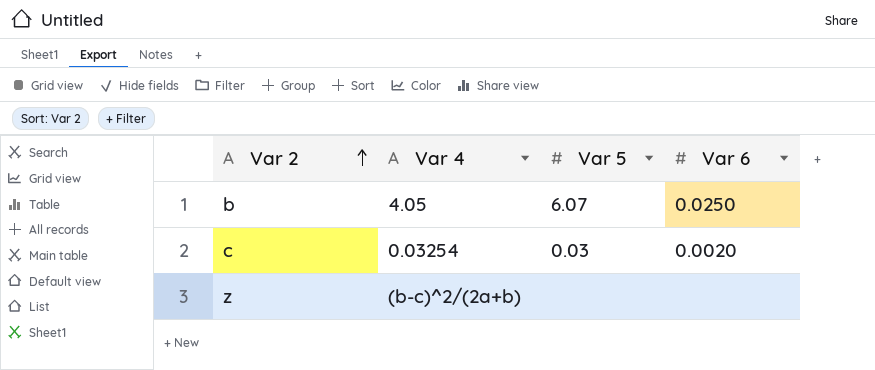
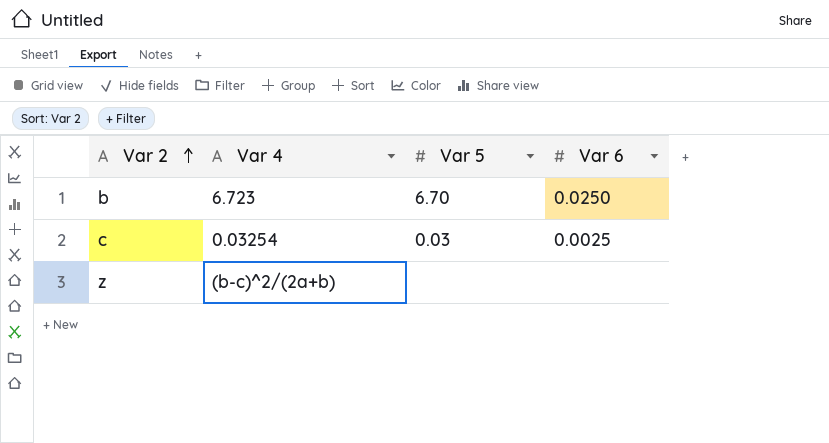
b | Var 4: 4.05 -> 6.723
b | Var 5: 6.07 -> 6.70
c | Var 6: 0.0020 -> 0.0025

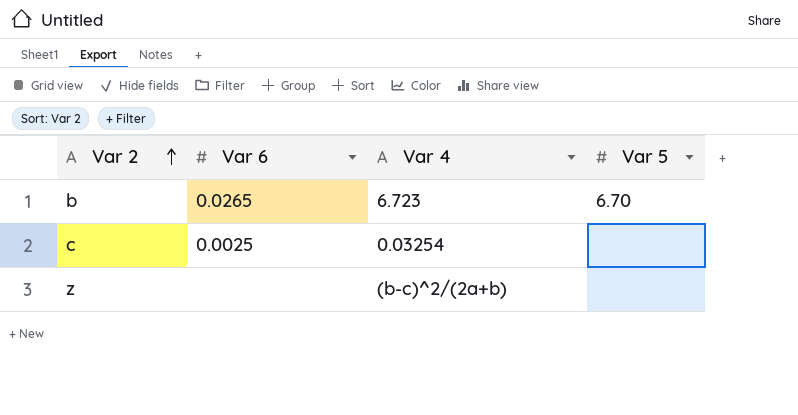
column Var 6 | position: 4 -> 2
b | Var 6: 0.0250 -> 0.0265
c | Var 5: 0.03 -> none

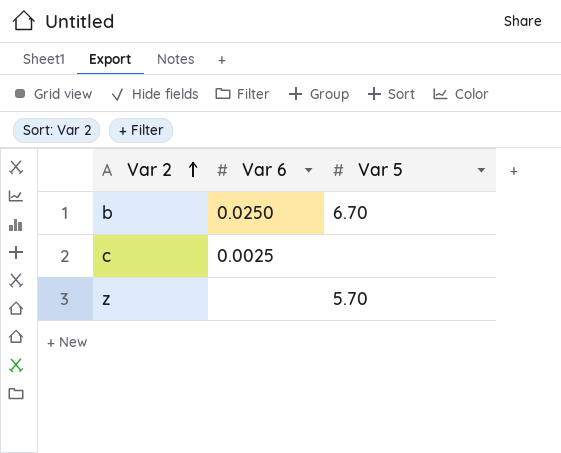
column Var 4 | position: 3 -> none
b | Var 6: 0.0265 -> 0.0250
z | Var 5: none -> 5.70

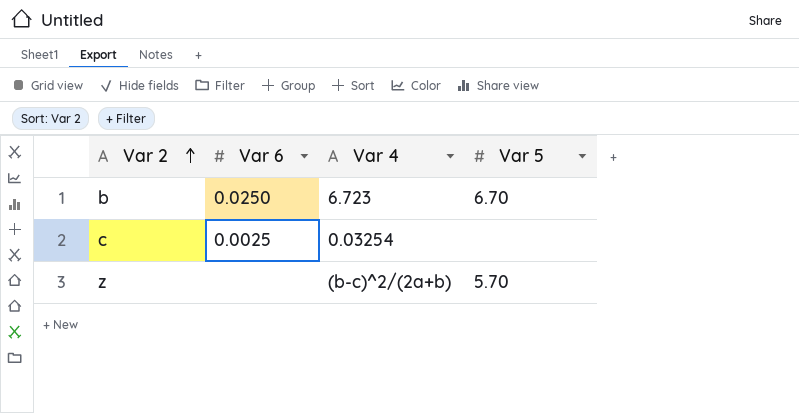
column Var 4 | position: none -> 3

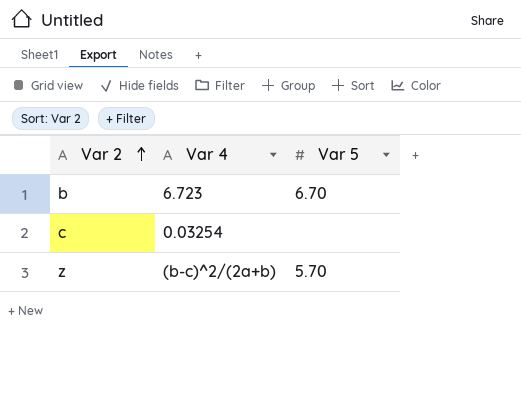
column Var 6 | position: 2 -> none

